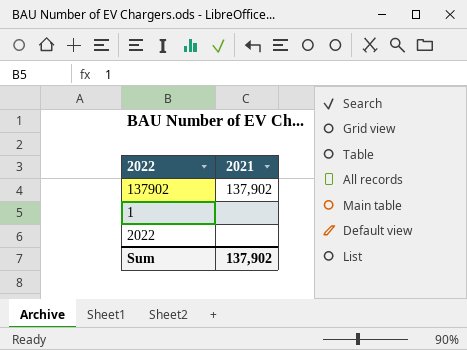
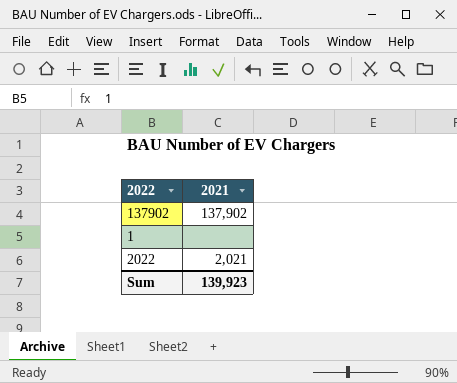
2022 | 2021: none -> 2,021
Sum | 2021: 137,902 -> 139,923

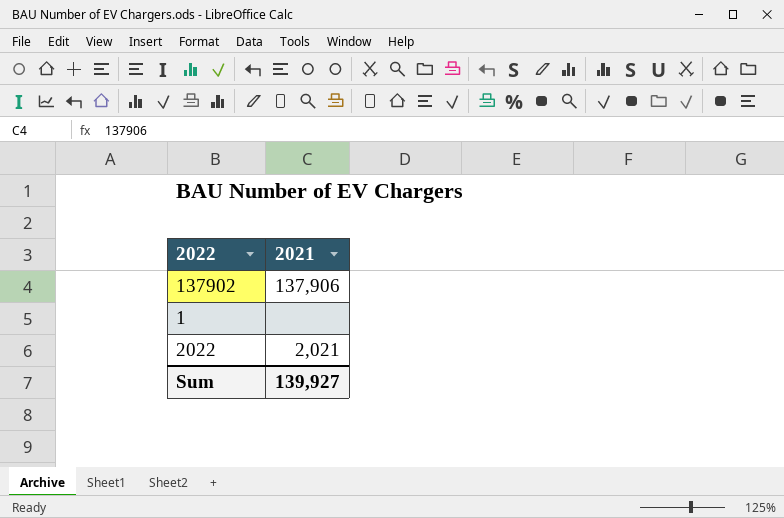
137902 | 2021: 137,902 -> 137,906
Sum | 2021: 139,923 -> 139,927

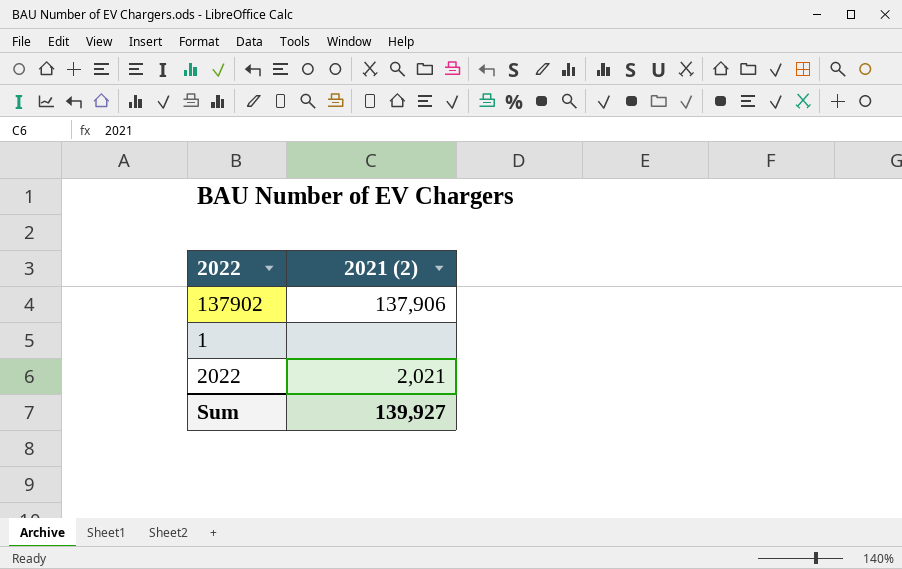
column name: 2021 -> 2021 (2)

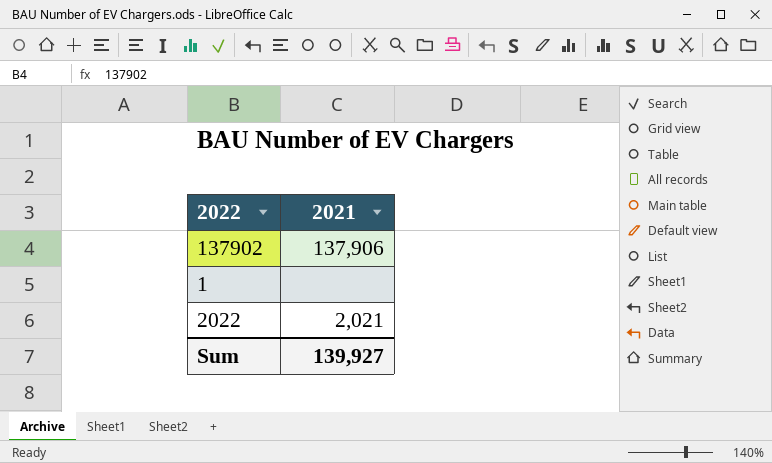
column name: 2021 (2) -> 2021

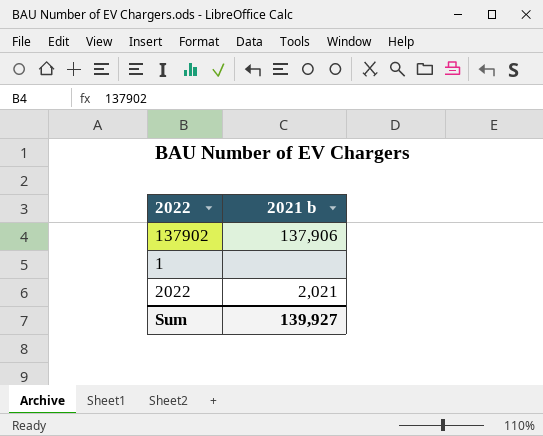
column name: 2021 -> 2021 b

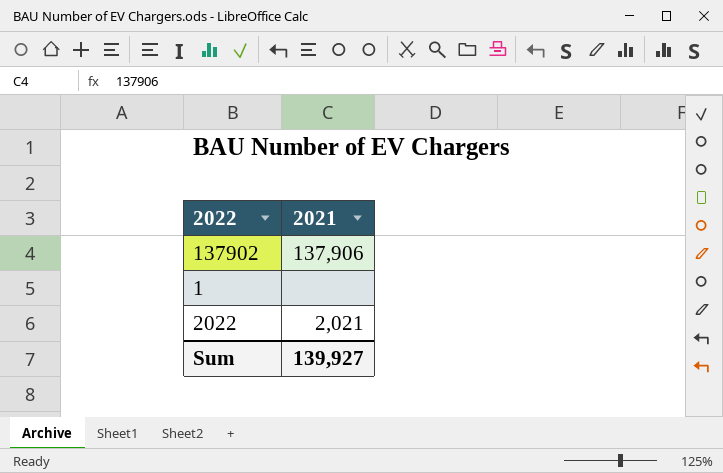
column name: 2021 b -> 2021

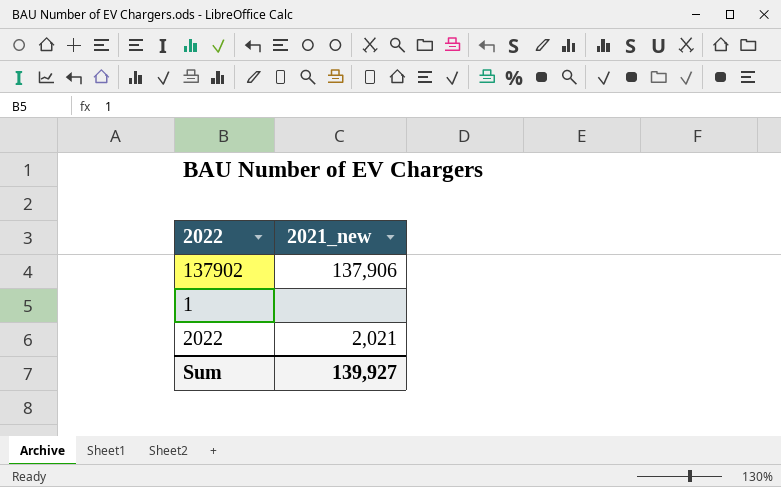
column name: 2021 -> 2021_new

